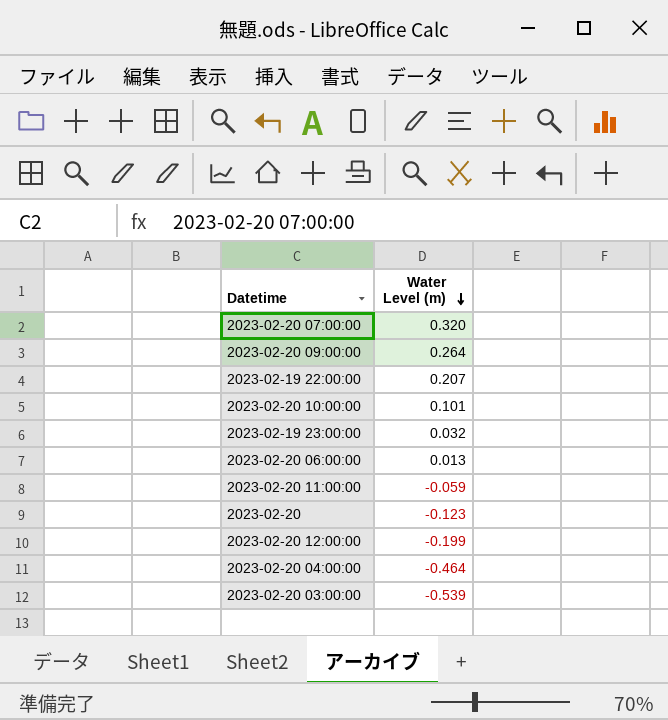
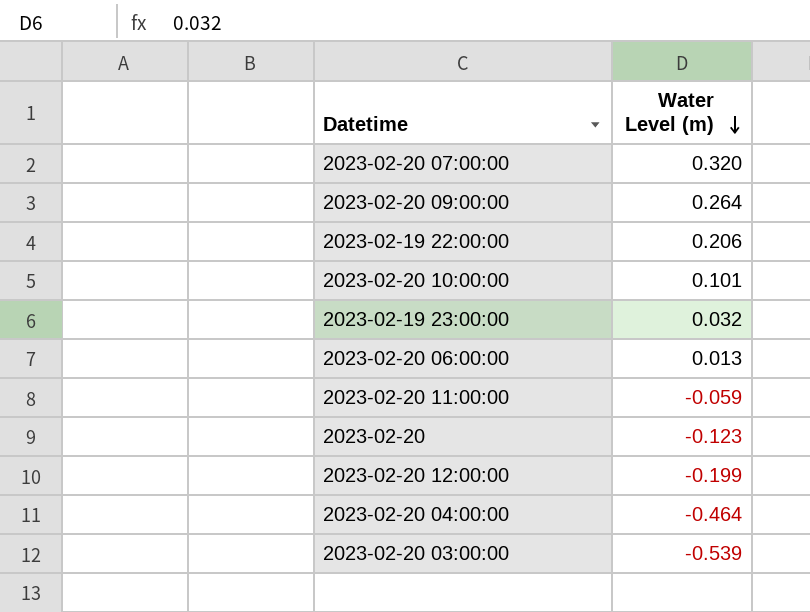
2023-02-19 22:00:00 | Water Level (m): 0.207 -> 0.206

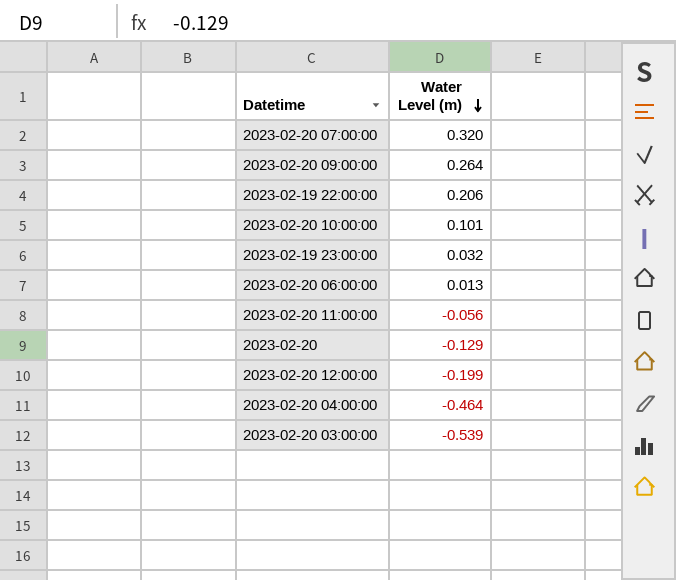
2023-02-20 11:00:00 | Water Level (m): -0.059 -> -0.056
2023-02-20 | Water Level (m): -0.123 -> -0.129

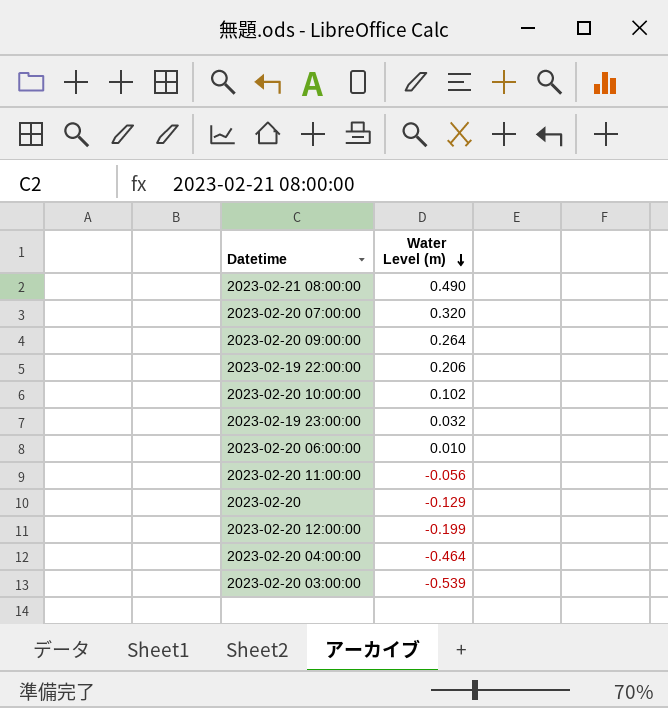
row 2023-02-21 08:00:00: none -> 0.490
2023-02-20 10:00:00 | Water Level (m): 0.101 -> 0.102
2023-02-20 06:00:00 | Water Level (m): 0.013 -> 0.010

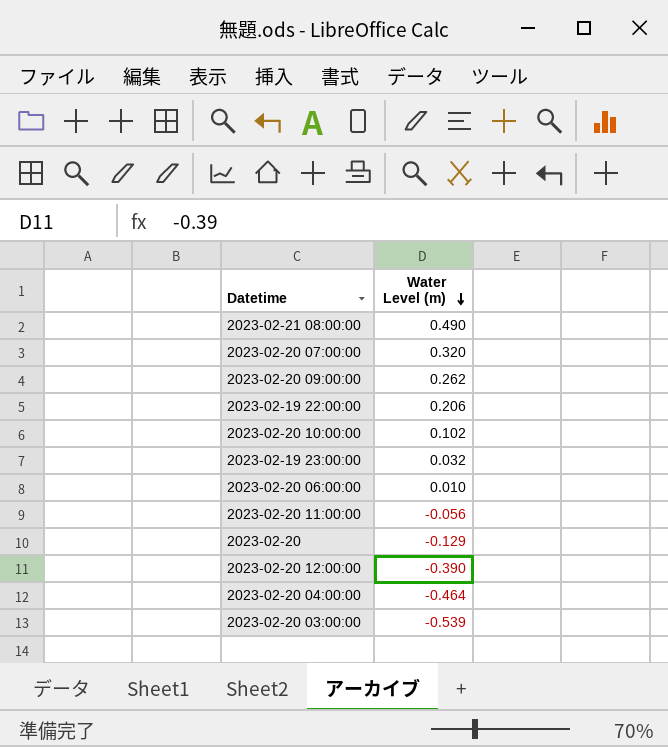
2023-02-20 09:00:00 | Water Level (m): 0.264 -> 0.262
2023-02-20 12:00:00 | Water Level (m): -0.199 -> -0.390

